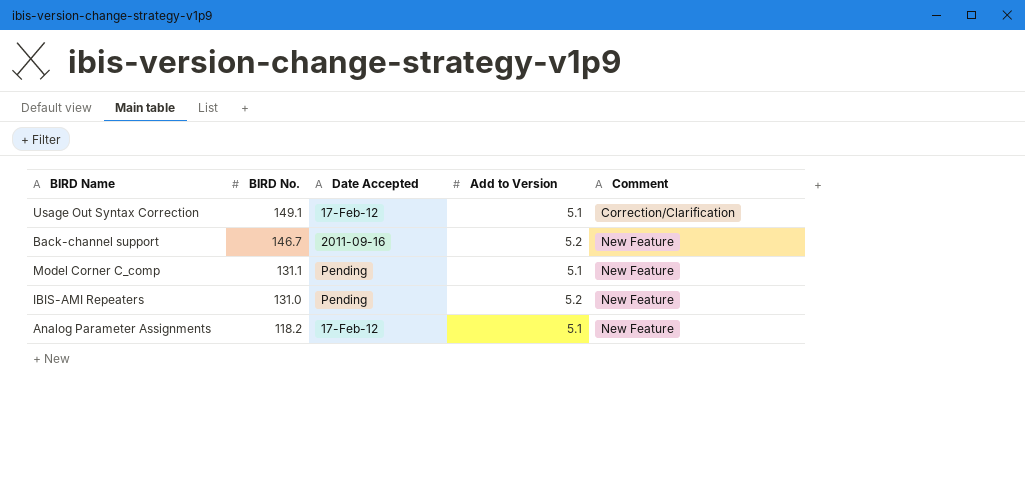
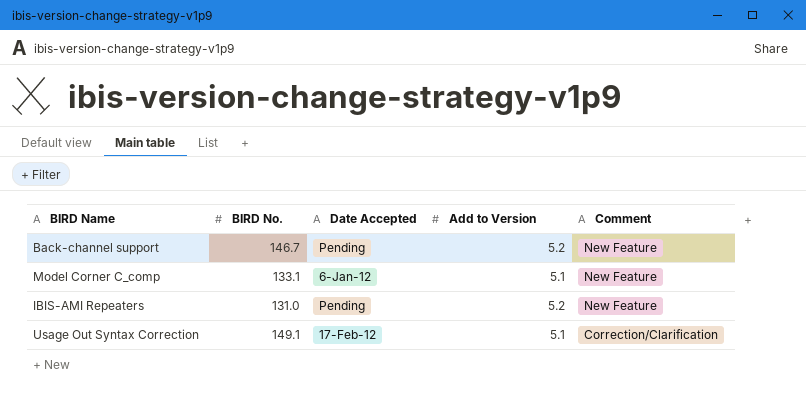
row order: BIRD No. descending -> Comment descending
row Analog Parameter Assignments: 118.2 | 17-Feb-12 | 5.1 | New Feature -> none
Back-channel support | Date Accepted: 2011-09-16 -> Pending
Model Corner C_comp | BIRD No.: 131.1 -> 133.1
Model Corner C_comp | Date Accepted: Pending -> 6-Jan-12

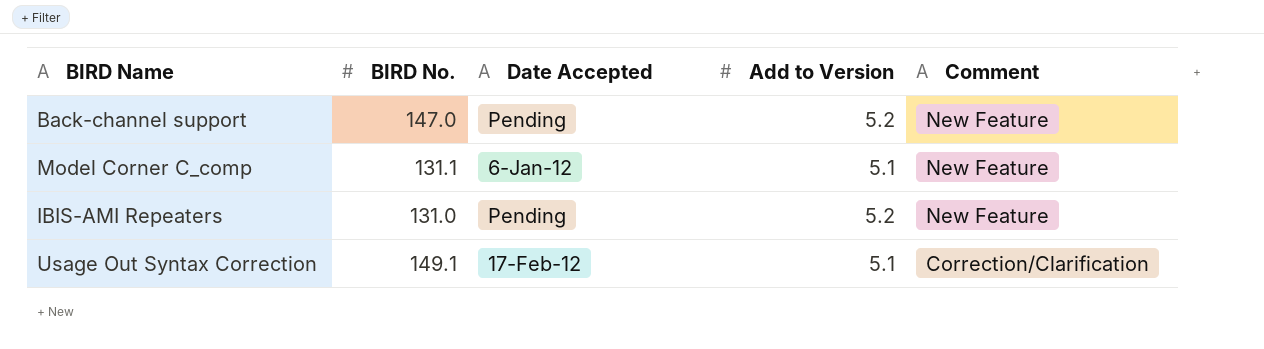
Back-channel support | BIRD No.: 146.7 -> 147.0
Model Corner C_comp | BIRD No.: 133.1 -> 131.1

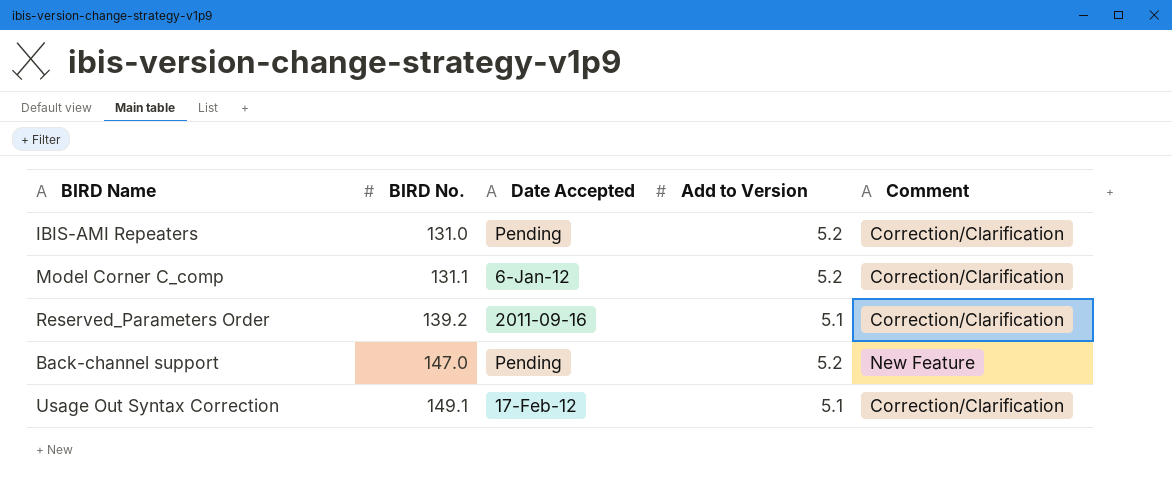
row order: Comment descending -> BIRD No. ascending
IBIS-AMI Repeaters | Comment: New Feature -> Correction/Clarification
Model Corner C_comp | Add to Version: 5.1 -> 5.2
Model Corner C_comp | Comment: New Feature -> Correction/Clarification
row Reserved_Parameters Order: none -> 139.2 | 2011-09-16 | 5.1 | Correction/Clarification

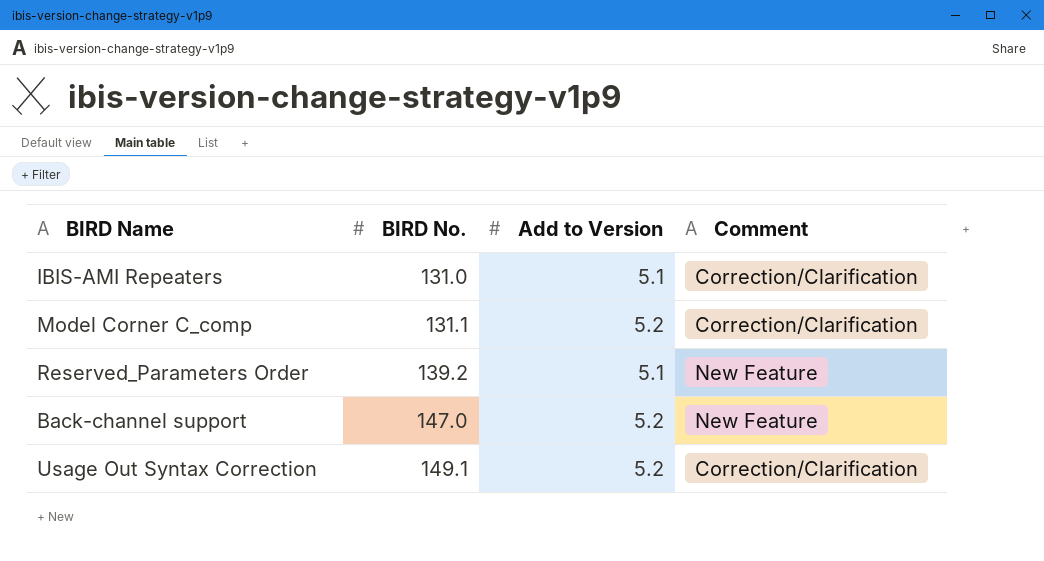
column Date Accepted | position: 3 -> none
IBIS-AMI Repeaters | Add to Version: 5.2 -> 5.1
Reserved_Parameters Order | Comment: Correction/Clarification -> New Feature
Usage Out Syntax Correction | Add to Version: 5.1 -> 5.2

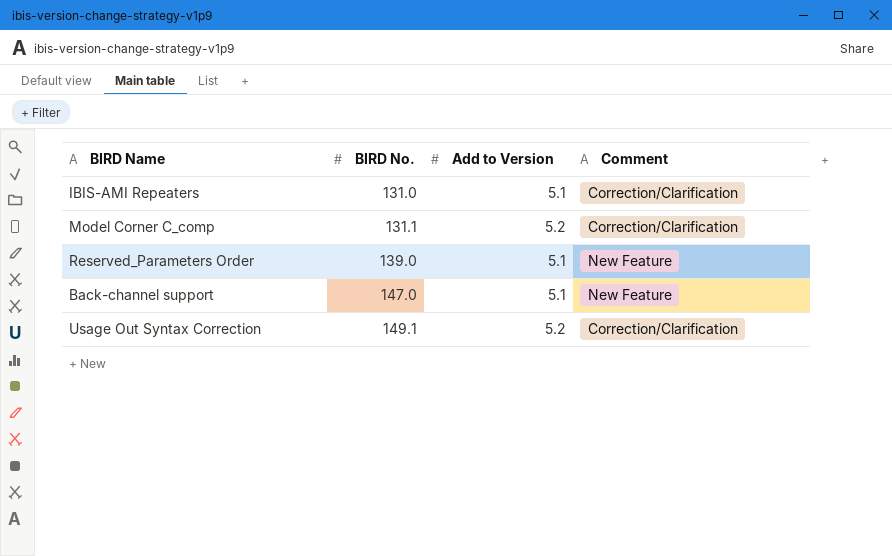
Reserved_Parameters Order | BIRD No.: 139.2 -> 139.0
Back-channel support | Add to Version: 5.2 -> 5.1

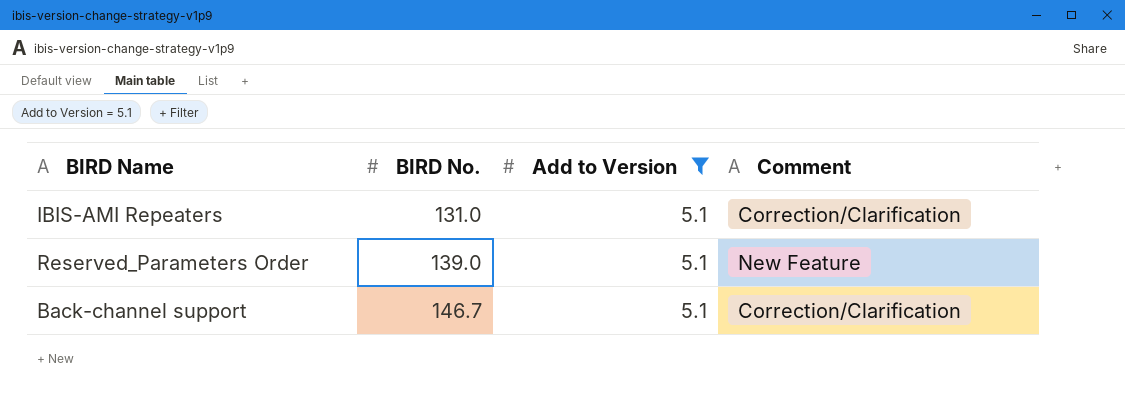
filter: none -> Add to Version = 5.1
Back-channel support | BIRD No.: 147.0 -> 146.7
Back-channel support | Comment: New Feature -> Correction/Clarification

